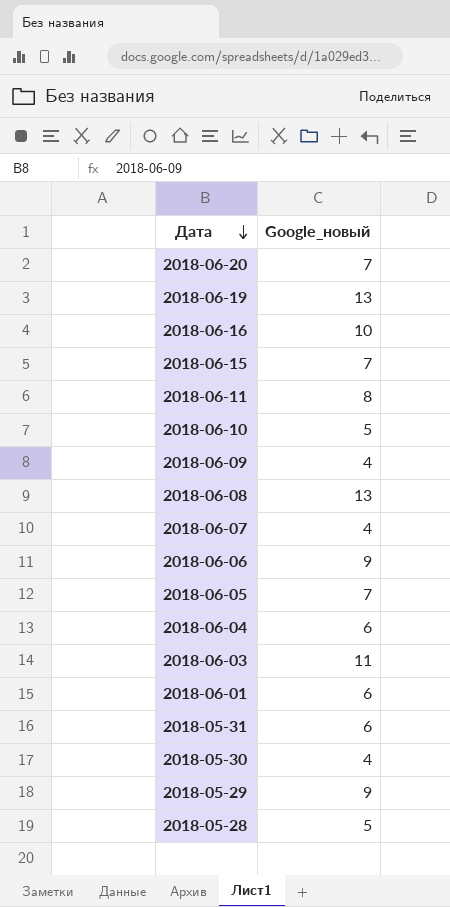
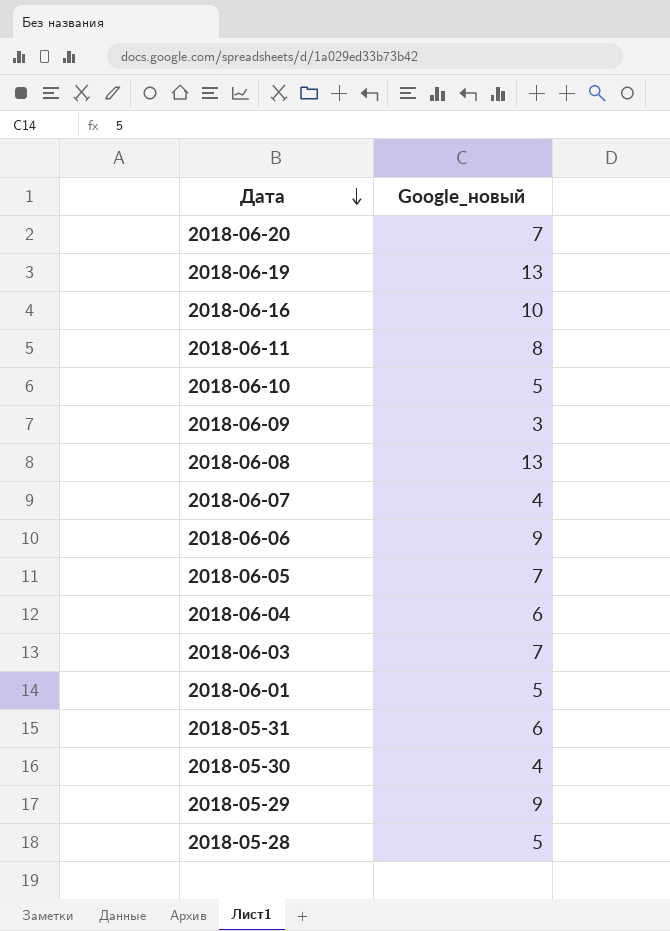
row 2018-06-15: 7 -> none
2018-06-09 | Google_новый: 4 -> 3
2018-06-03 | Google_новый: 11 -> 7
2018-06-01 | Google_новый: 6 -> 5

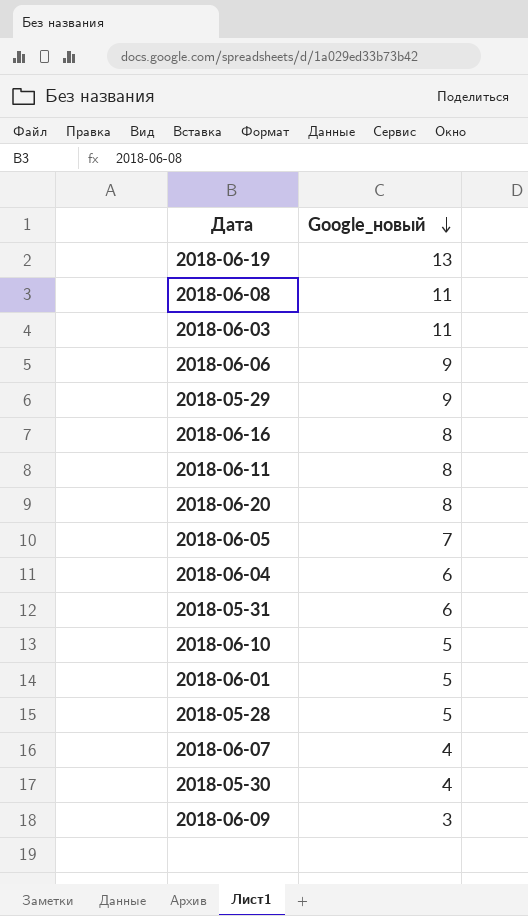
row order: Дата descending -> Google_новый descending
2018-06-08 | Google_новый: 13 -> 11
2018-06-03 | Google_новый: 7 -> 11
2018-06-16 | Google_новый: 10 -> 8
2018-06-20 | Google_новый: 7 -> 8

